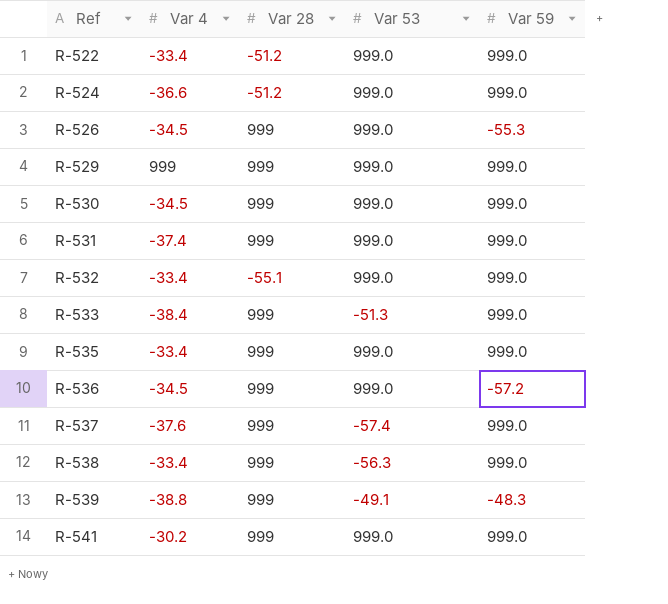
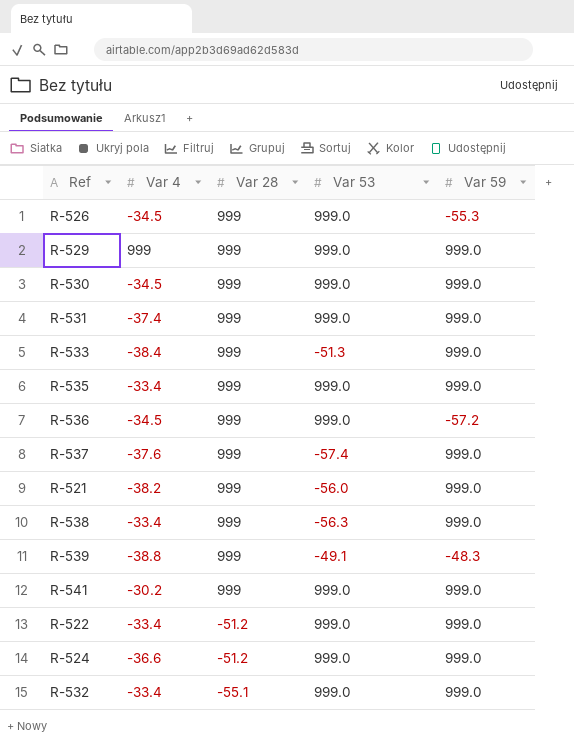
row order: Ref ascending -> Var 28 descending
row R-521: none -> -38.2 | 999 | -56.0 | 999.0

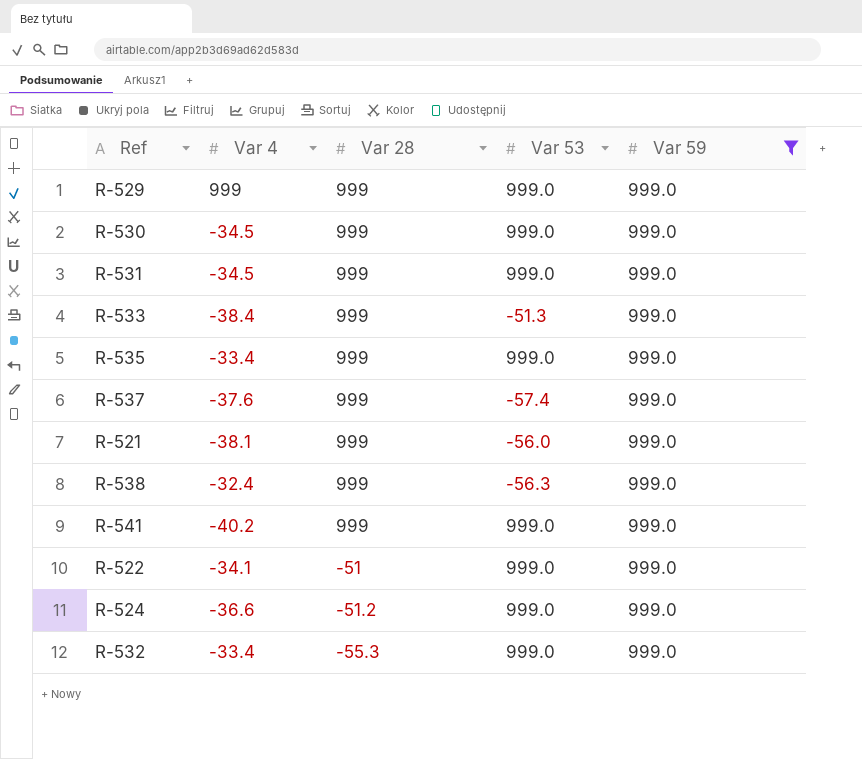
filter: none -> Var 59 = 999.0
R-531 | Var 4: -37.4 -> -34.5
R-521 | Var 4: -38.2 -> -38.1
R-538 | Var 4: -33.4 -> -32.4
R-541 | Var 4: -30.2 -> -40.2
R-522 | Var 4: -33.4 -> -34.1
R-522 | Var 28: -51.2 -> -51
R-532 | Var 28: -55.1 -> -55.3

